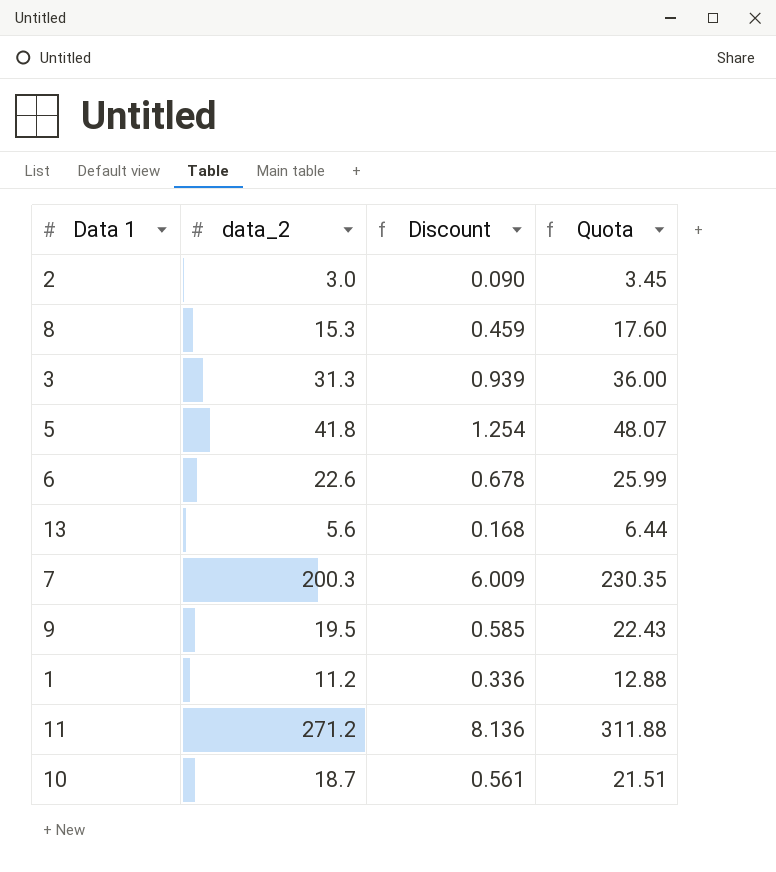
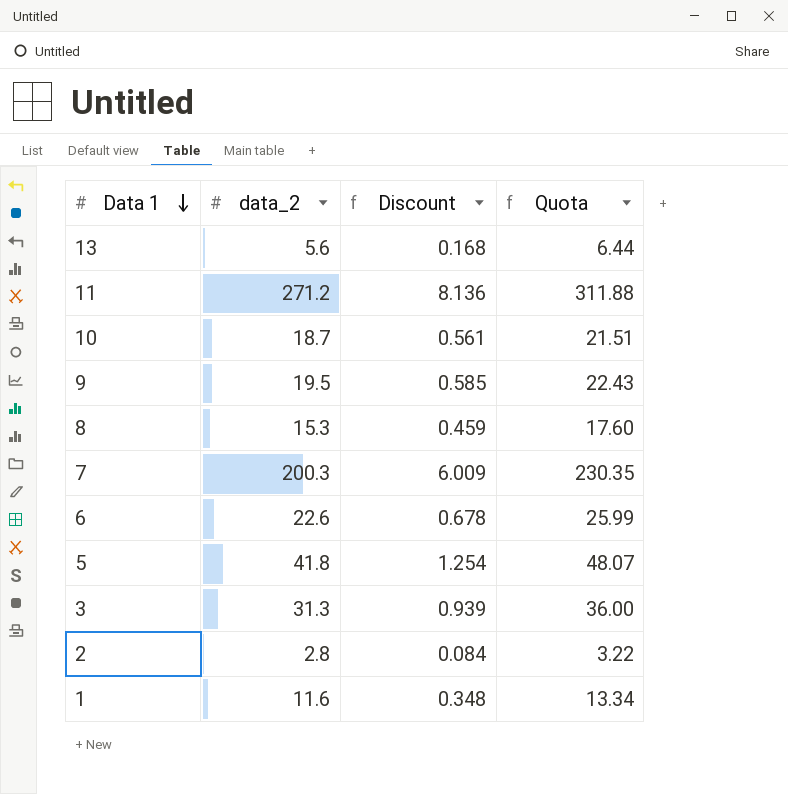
row order: none -> Data 1 descending
2 | data_2: 3.0 -> 2.8
2 | Discount: 0.090 -> 0.084
2 | Quota: 3.45 -> 3.22
1 | data_2: 11.2 -> 11.6
1 | Discount: 0.336 -> 0.348
1 | Quota: 12.88 -> 13.34

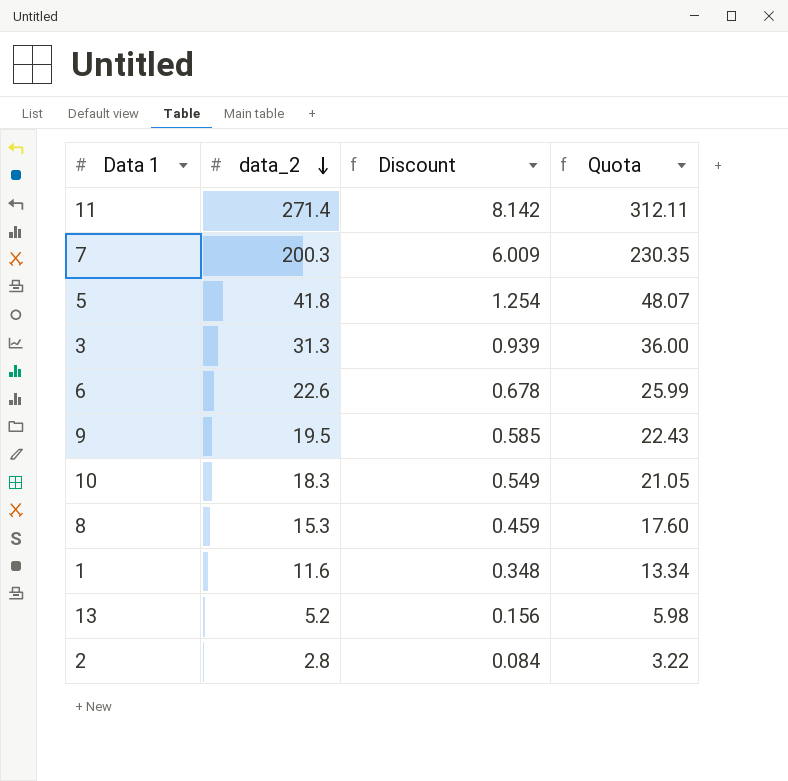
row order: Data 1 descending -> data_2 descending
11 | data_2: 271.2 -> 271.4
11 | Discount: 8.136 -> 8.142
11 | Quota: 311.88 -> 312.11
10 | data_2: 18.7 -> 18.3
10 | Discount: 0.561 -> 0.549
10 | Quota: 21.51 -> 21.05
13 | data_2: 5.6 -> 5.2
13 | Discount: 0.168 -> 0.156
13 | Quota: 6.44 -> 5.98

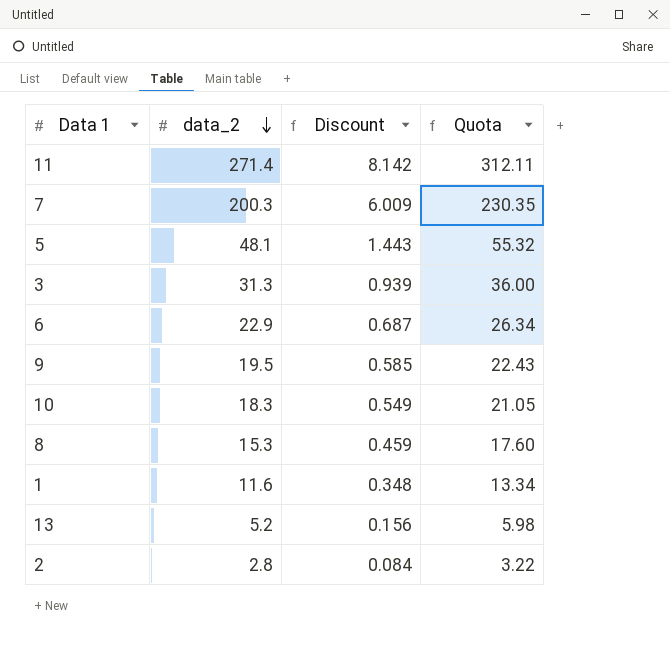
5 | data_2: 41.8 -> 48.1
5 | Discount: 1.254 -> 1.443
5 | Quota: 48.07 -> 55.32
6 | data_2: 22.6 -> 22.9
6 | Discount: 0.678 -> 0.687
6 | Quota: 25.99 -> 26.34

